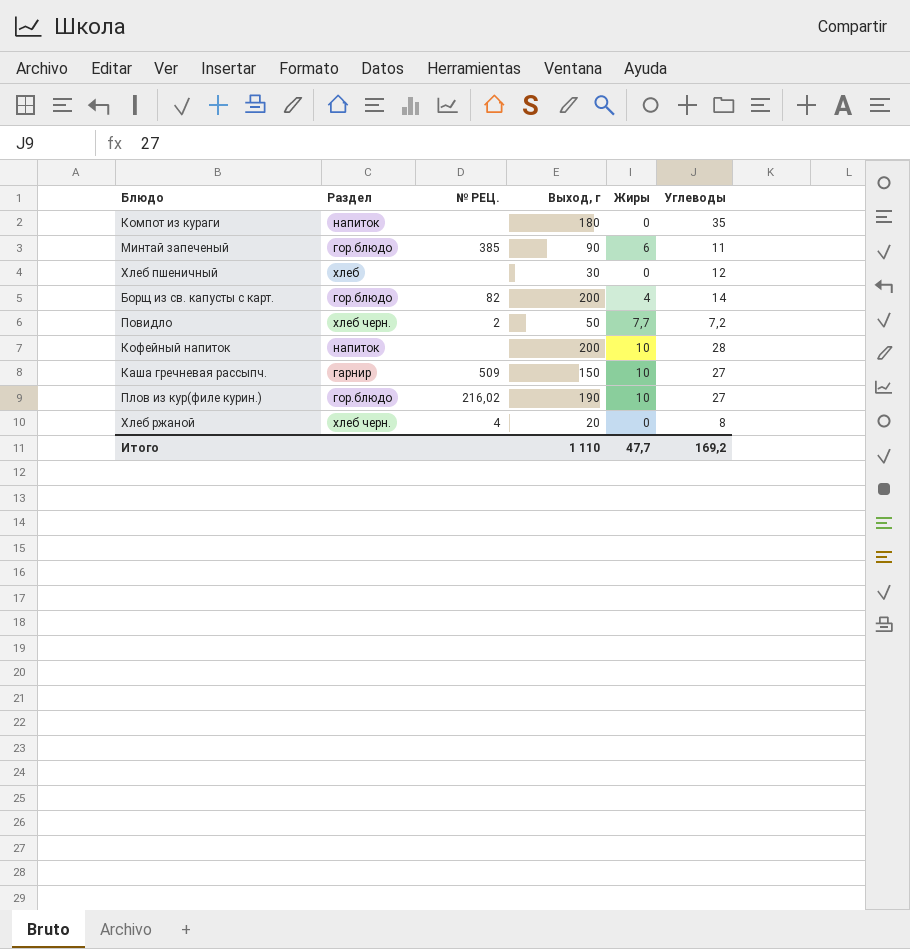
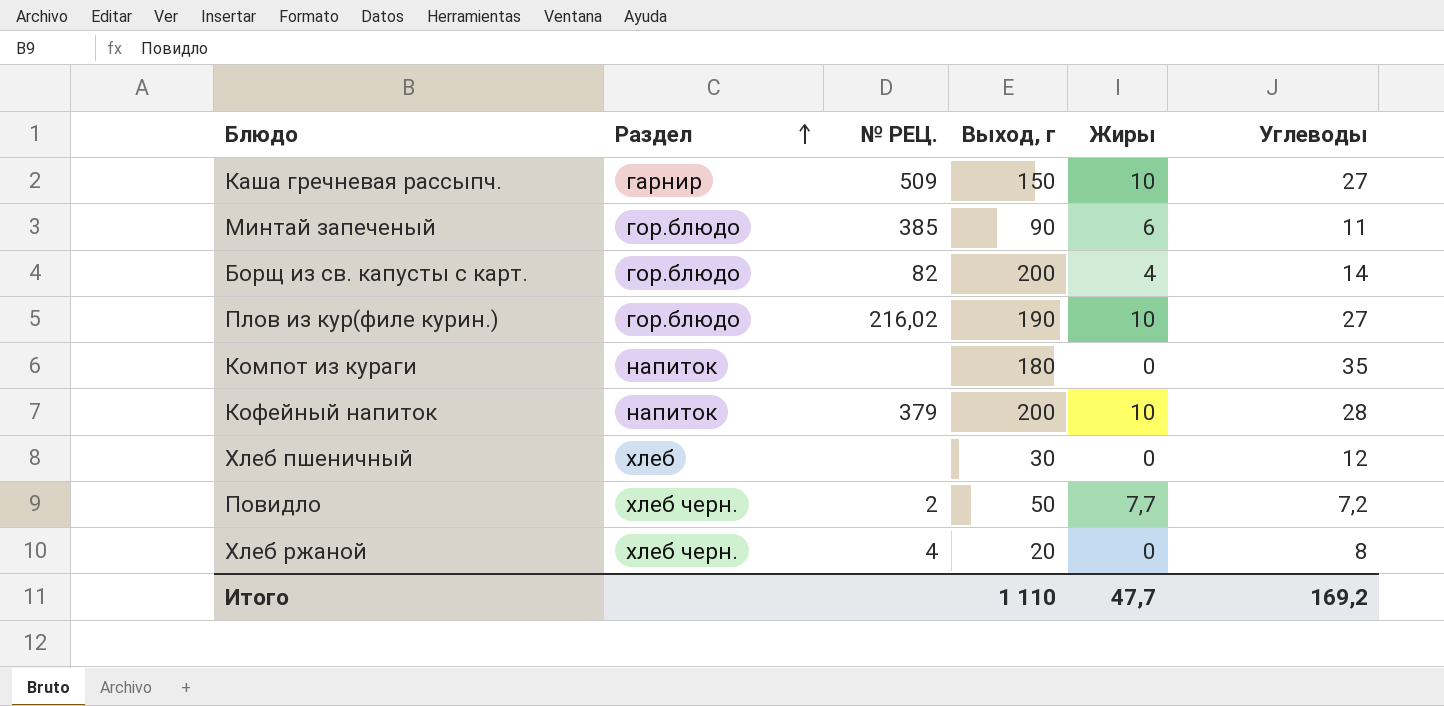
row order: none -> Раздел ascending
Кофейный напиток | № РЕЦ.: none -> 379

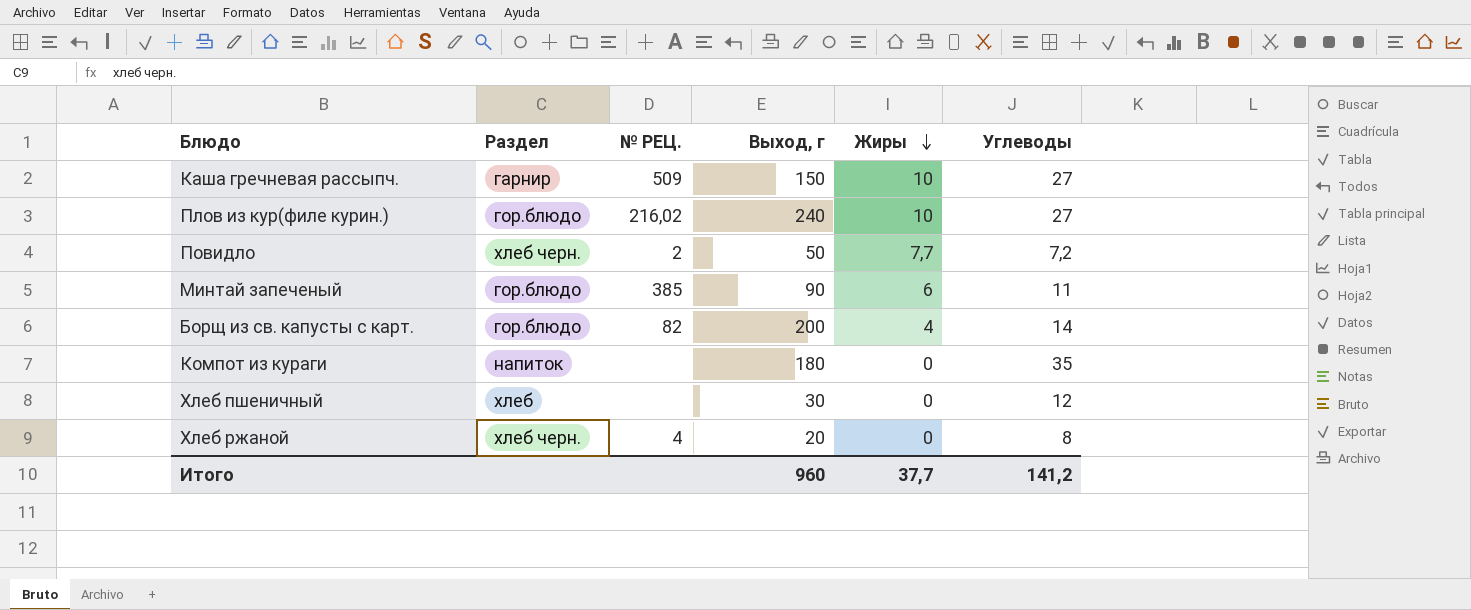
row order: Раздел ascending -> Жиры descending
row Кофейный напиток: напиток | 379 | 200 | 10 | 28 -> none
Плов из кур(филе курин.) | Выход, г: 190 -> 240
Итого | Выход, г: 1 110 -> 960
Итого | Жиры: 47,7 -> 37,7
Итого | Углеводы: 169,2 -> 141,2

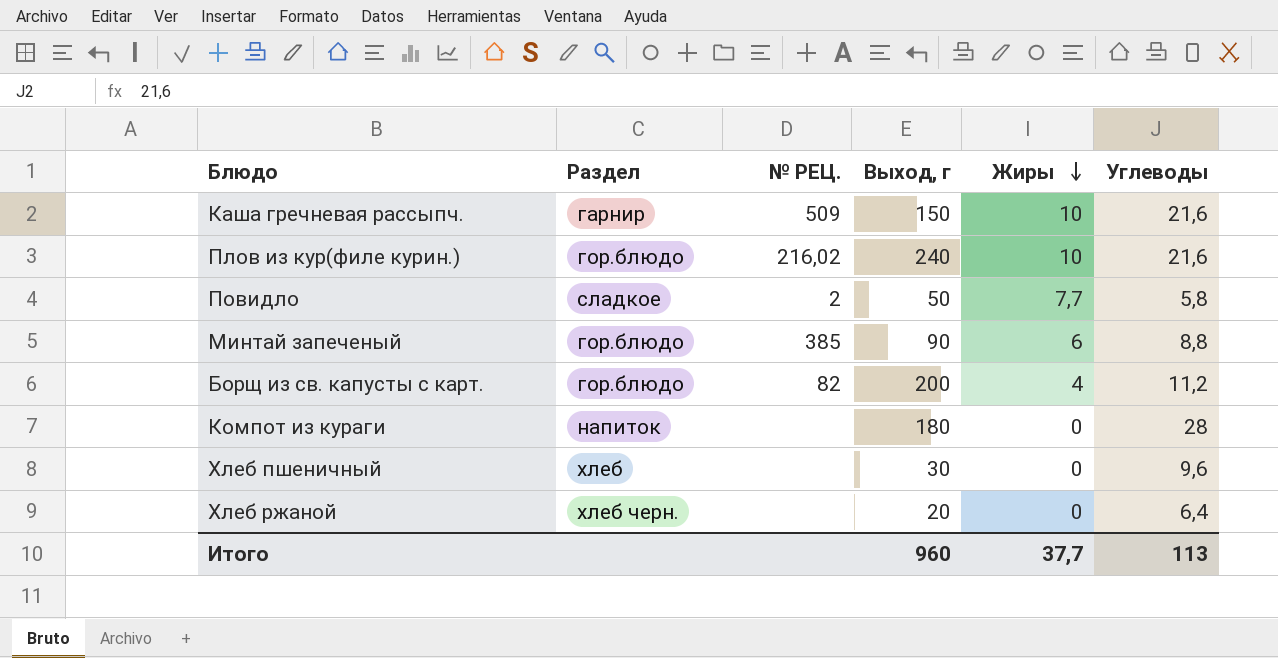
Каша гречневая рассыпч. | Углеводы: 27 -> 21,6
Плов из кур(филе курин.) | Углеводы: 27 -> 21,6
Повидло | Раздел: хлеб черн. -> сладкое
Повидло | Углеводы: 7,2 -> 5,8
Минтай запеченый | Углеводы: 11 -> 8,8
Борщ из св. капусты с карт. | Углеводы: 14 -> 11,2
Компот из кураги | Углеводы: 35 -> 28
Хлеб пшеничный | Углеводы: 12 -> 9,6
Хлеб ржаной | № РЕЦ.: 4 -> none
Хлеб ржаной | Углеводы: 8 -> 6,4
Итого | Углеводы: 141,2 -> 113

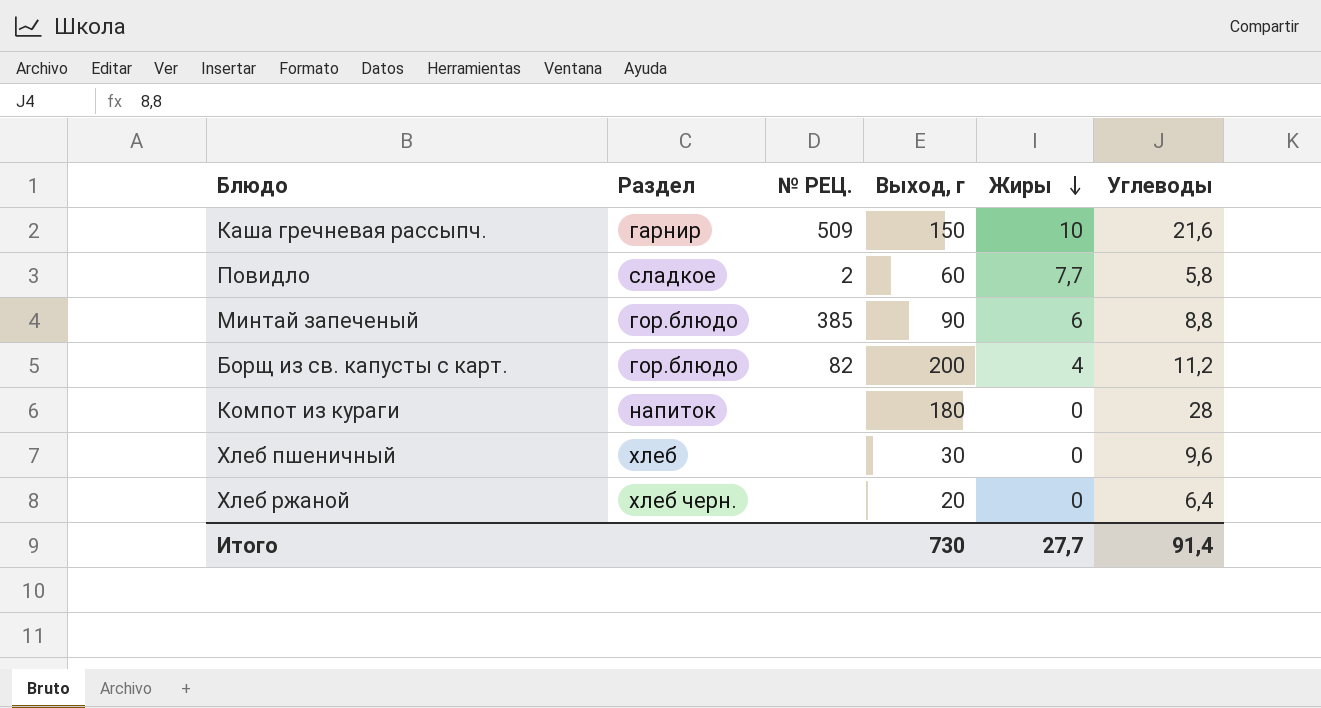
row Плов из кур(филе курин.): гор.блюдо | 216,02 | 240 | 10 | 21,6 -> none
Повидло | Выход, г: 50 -> 60
Итого | Выход, г: 960 -> 730
Итого | Жиры: 37,7 -> 27,7
Итого | Углеводы: 113 -> 91,4

